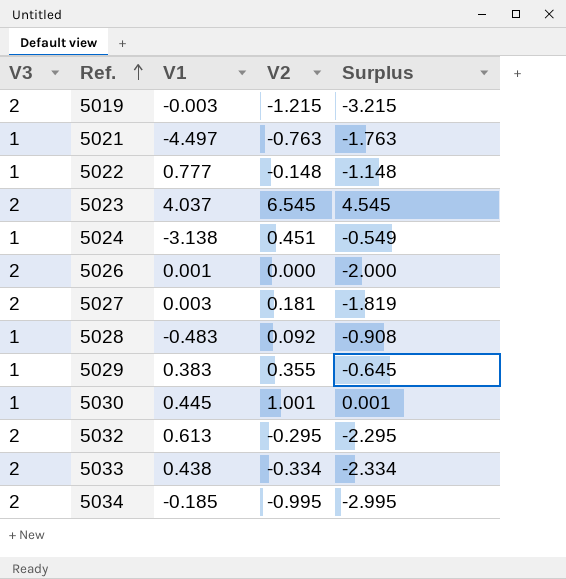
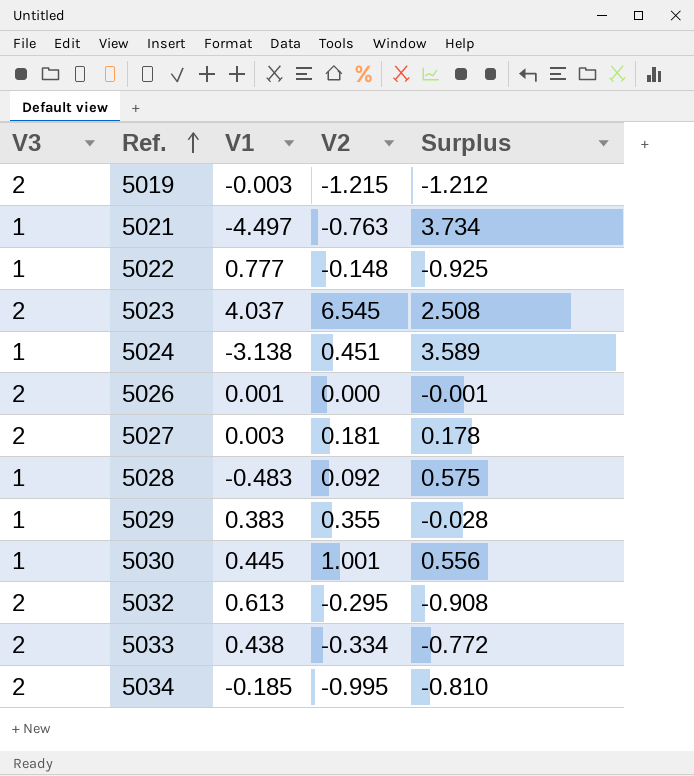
column Surplus | formula: [V2] - [V3] -> [V2] - [V1]

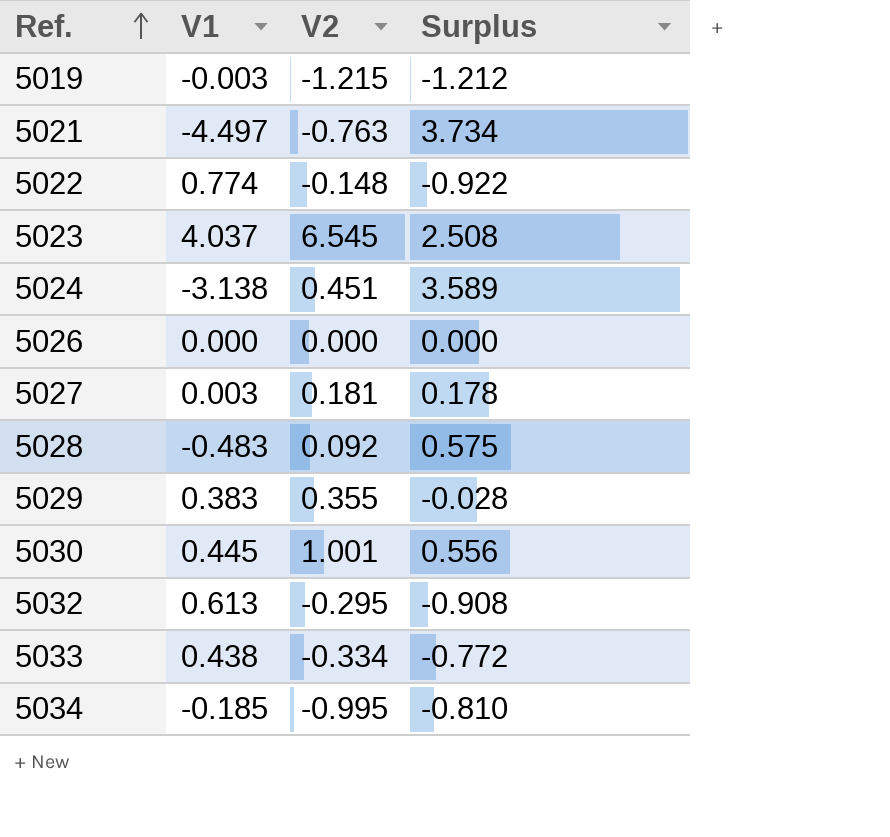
column V3 | position: 1 -> none
5022 | V1: 0.777 -> 0.774
5022 | Surplus: -0.925 -> -0.922
5026 | V1: 0.001 -> 0.000
5026 | Surplus: -0.001 -> 0.000

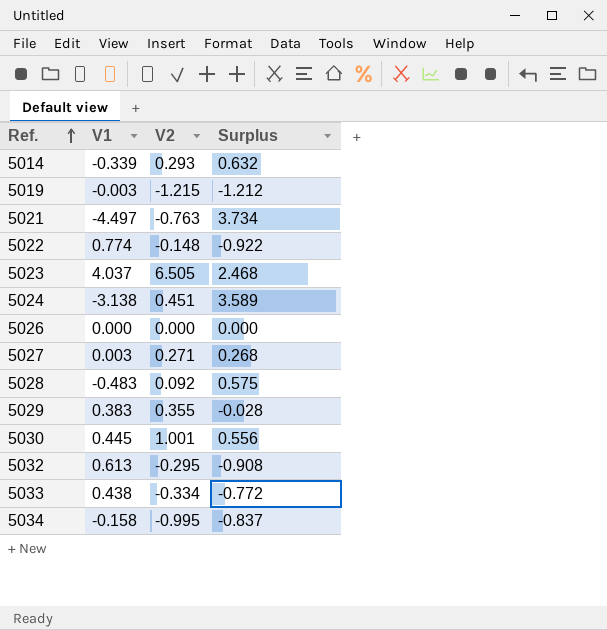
row 5014: none -> -0.339 | 0.293 | 0.632
5023 | V2: 6.545 -> 6.505
5023 | Surplus: 2.508 -> 2.468
5027 | V2: 0.181 -> 0.271
5027 | Surplus: 0.178 -> 0.268
5034 | V1: -0.185 -> -0.158
5034 | Surplus: -0.810 -> -0.837

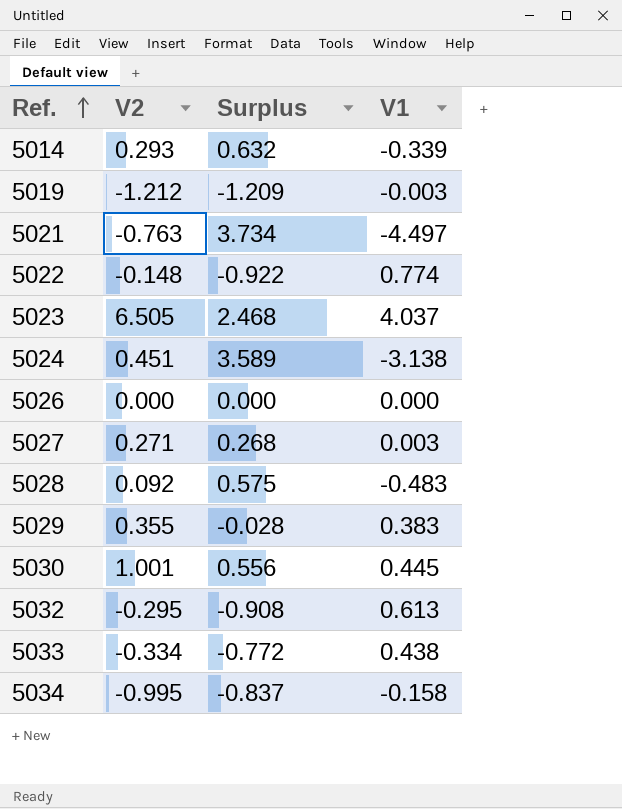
column V1 | position: 2 -> 4
5019 | V2: -1.215 -> -1.212
5019 | Surplus: -1.212 -> -1.209

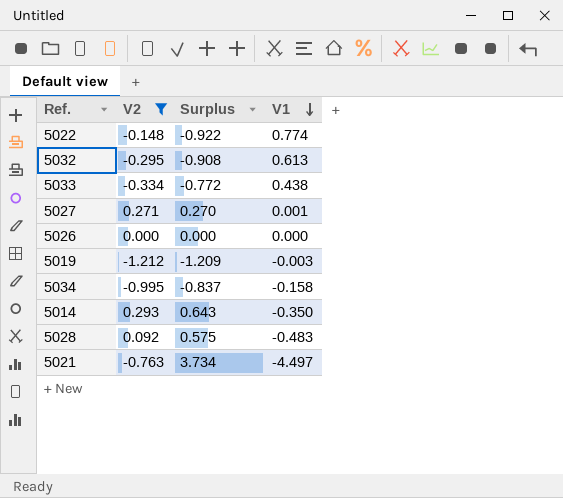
filter: none -> V2 <= 0.293
row order: Ref. ascending -> V1 descending
5027 | Surplus: 0.268 -> 0.270
5027 | V1: 0.003 -> 0.001
5014 | Surplus: 0.632 -> 0.643
5014 | V1: -0.339 -> -0.350

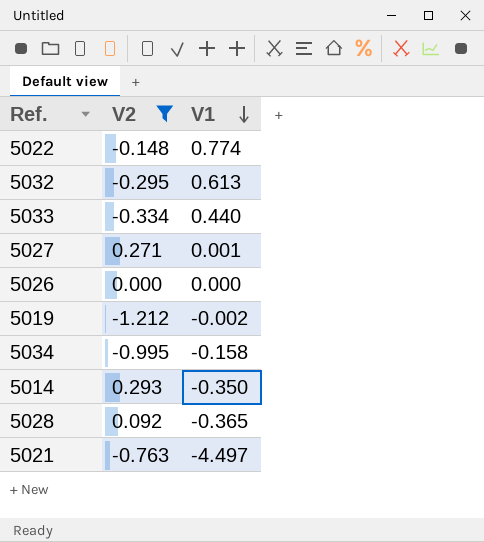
column Surplus | formula: [V2] - [V1] -> none
5033 | V1: 0.438 -> 0.440
5019 | V1: -0.003 -> -0.002
5028 | V1: -0.483 -> -0.365

